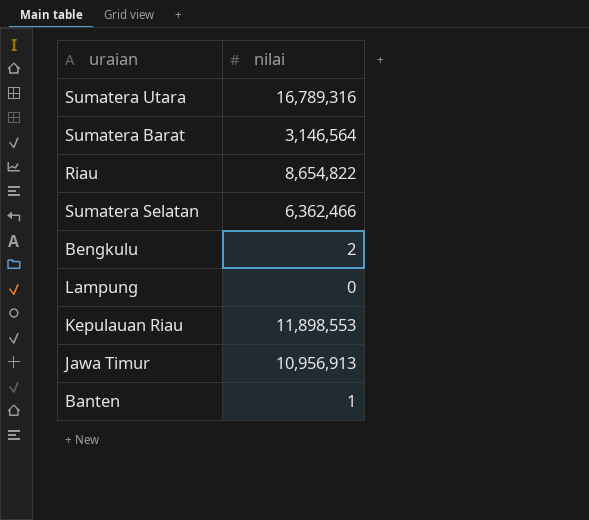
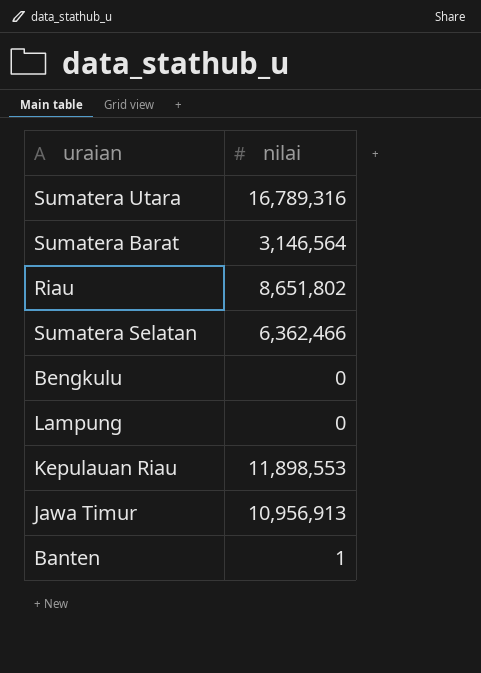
Riau | nilai: 8,654,822 -> 8,651,802
Bengkulu | nilai: 2 -> 0

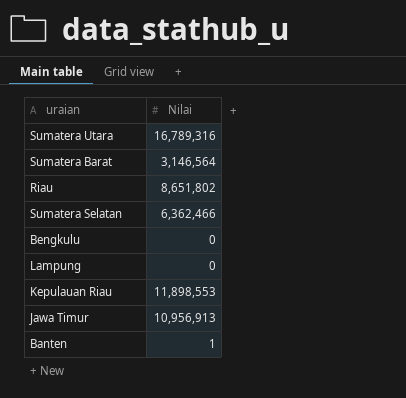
column name: nilai -> Nilai

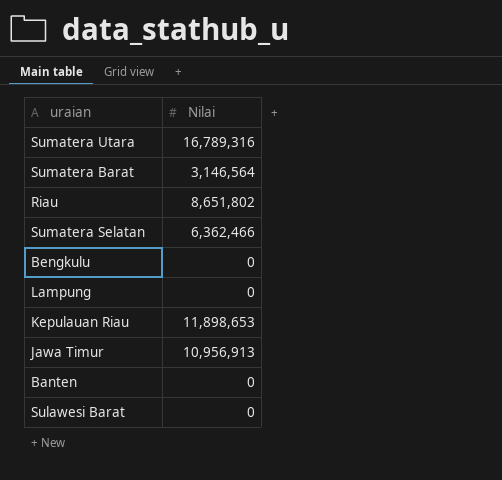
Kepulauan Riau | Nilai: 11,898,553 -> 11,898,653
Banten | Nilai: 1 -> 0
row Sulawesi Barat: none -> 0

